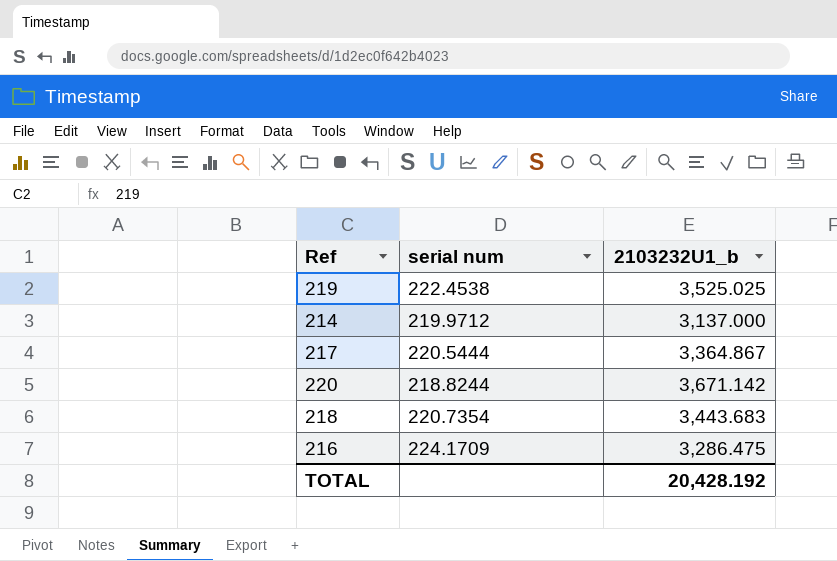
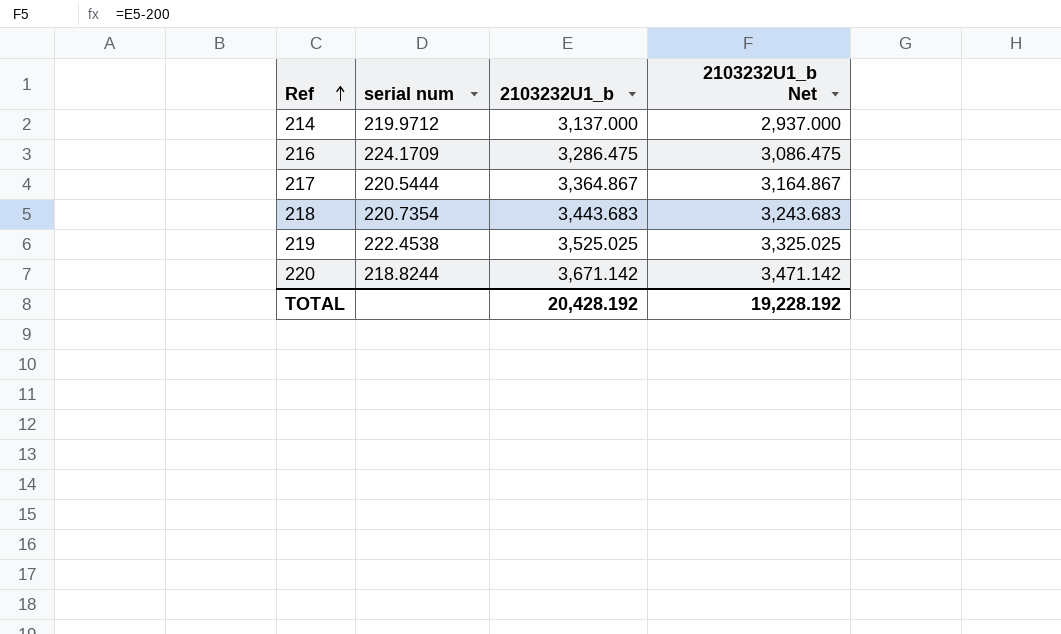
row order: none -> Ref ascending
column 2103232U1_b Net | formula: none -> [2103232U1_b] - 200

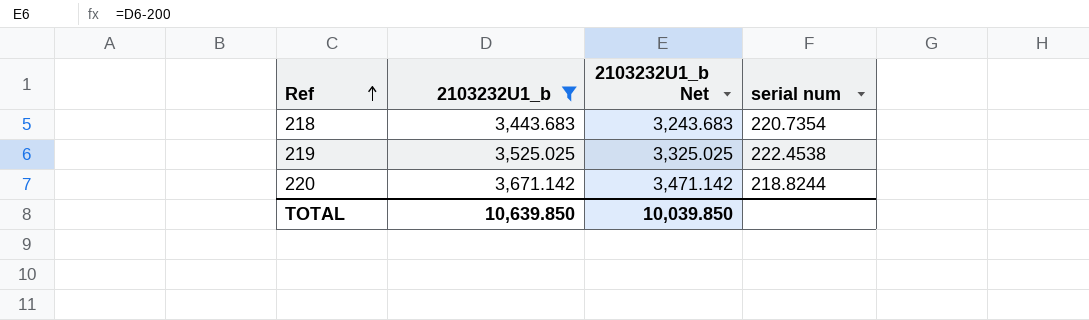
filter: none -> 2103232U1_b >= 3,443.683
column serial num | position: 2 -> 4
TOTAL | 2103232U1_b: 20,428.192 -> 10,639.850
TOTAL | 2103232U1_b Net: 19,228.192 -> 10,039.850

